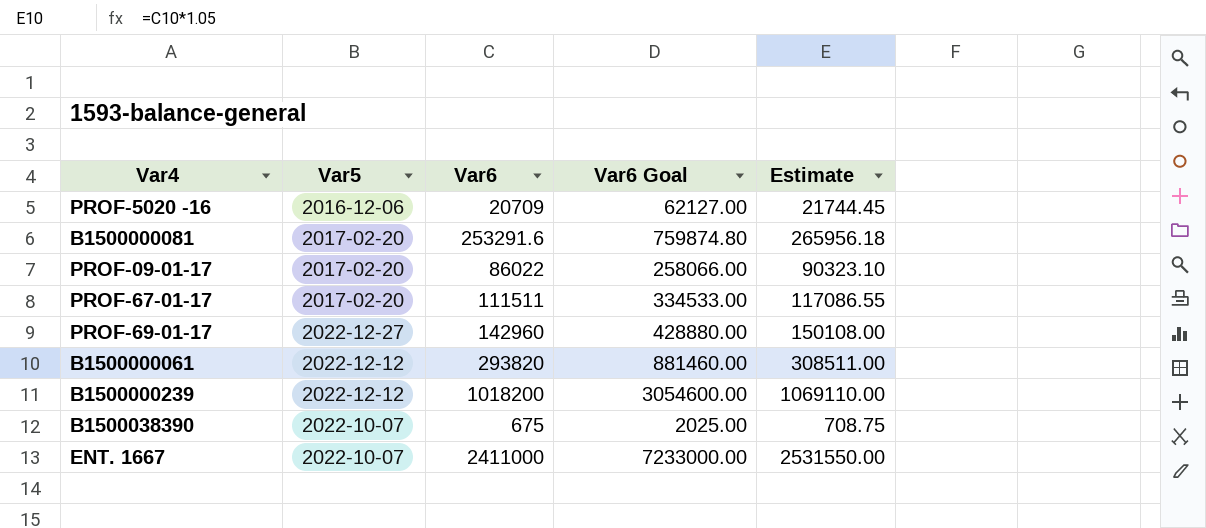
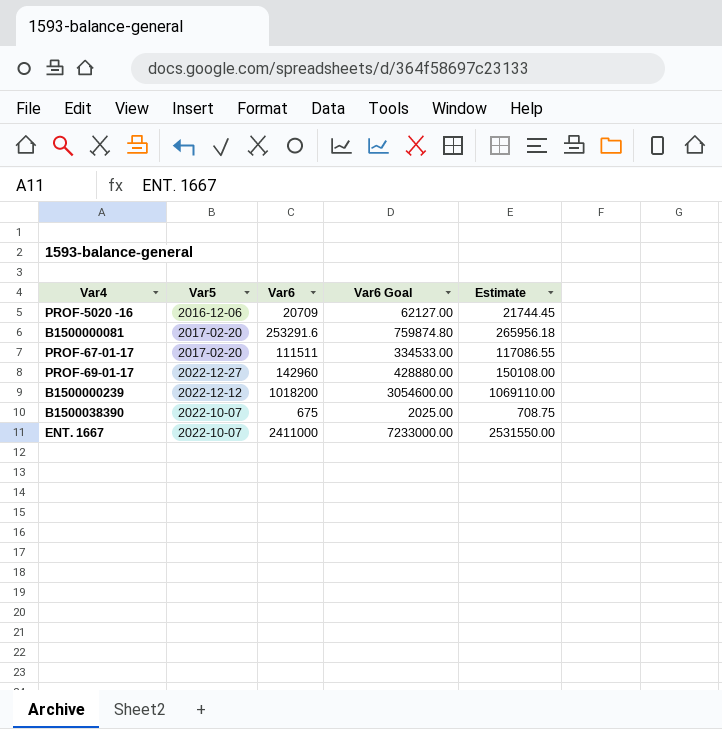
row PROF-09-01-17: 2017-02-20 | 86022 | 258066.00 | 90323.10 -> none
row B1500000061: 2022-12-12 | 293820 | 881460.00 | 308511.00 -> none

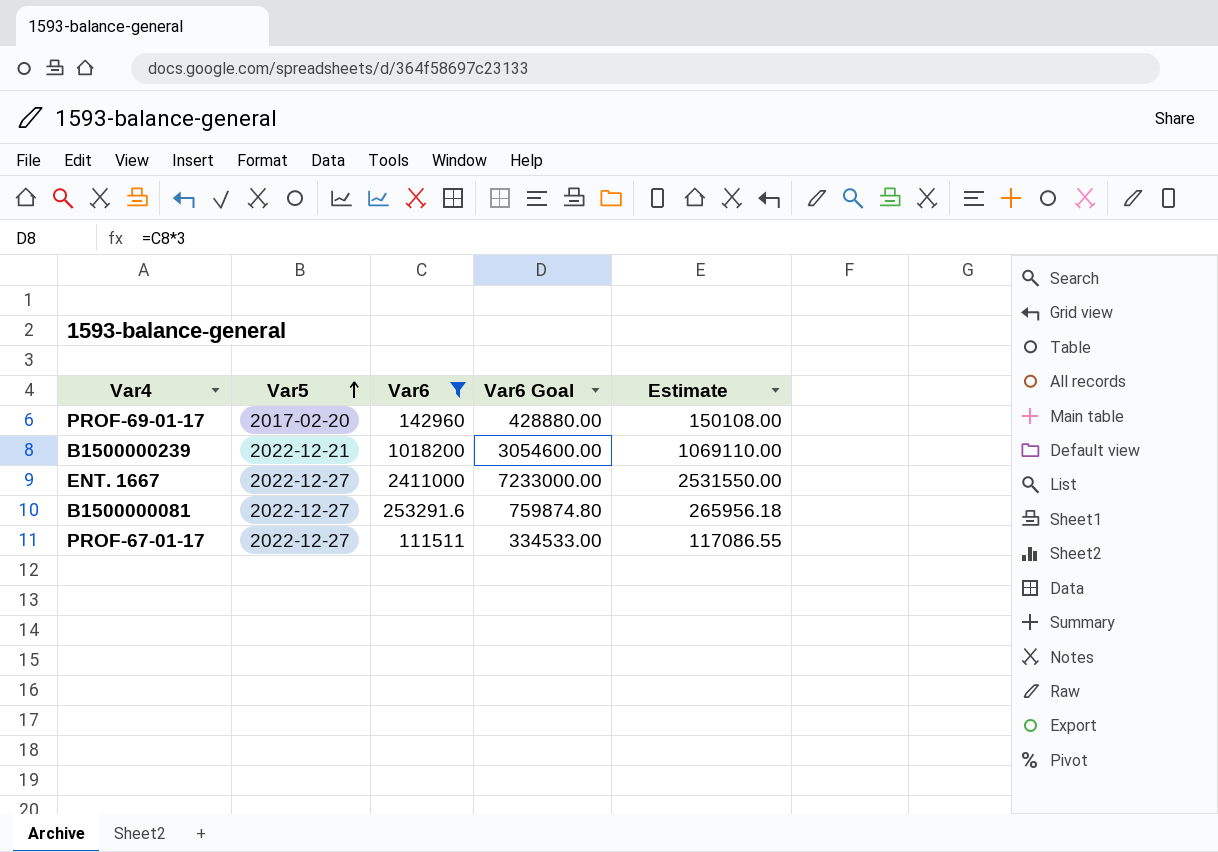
filter: none -> Var6 >= 111511
row order: none -> Var5 ascending
PROF-69-01-17 | Var5: 2022-12-27 -> 2017-02-20
B1500000239 | Var5: 2022-12-12 -> 2022-12-21
ENT. 1667 | Var5: 2022-10-07 -> 2022-12-27
B1500000081 | Var5: 2017-02-20 -> 2022-12-27
PROF-67-01-17 | Var5: 2017-02-20 -> 2022-12-27

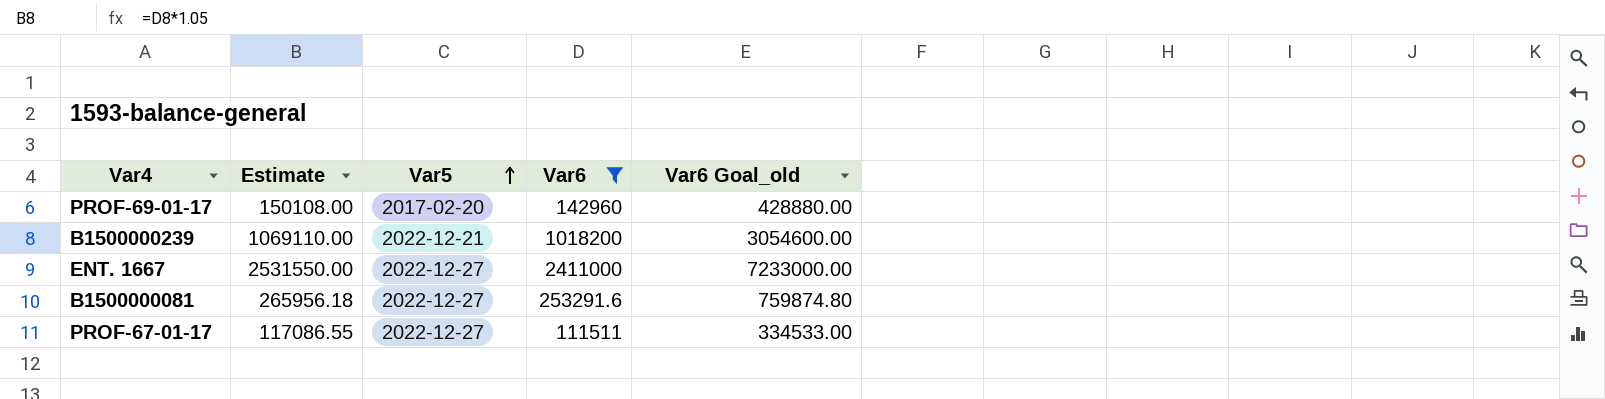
column Estimate | position: 5 -> 2
column name: Var6 Goal -> Var6 Goal_old

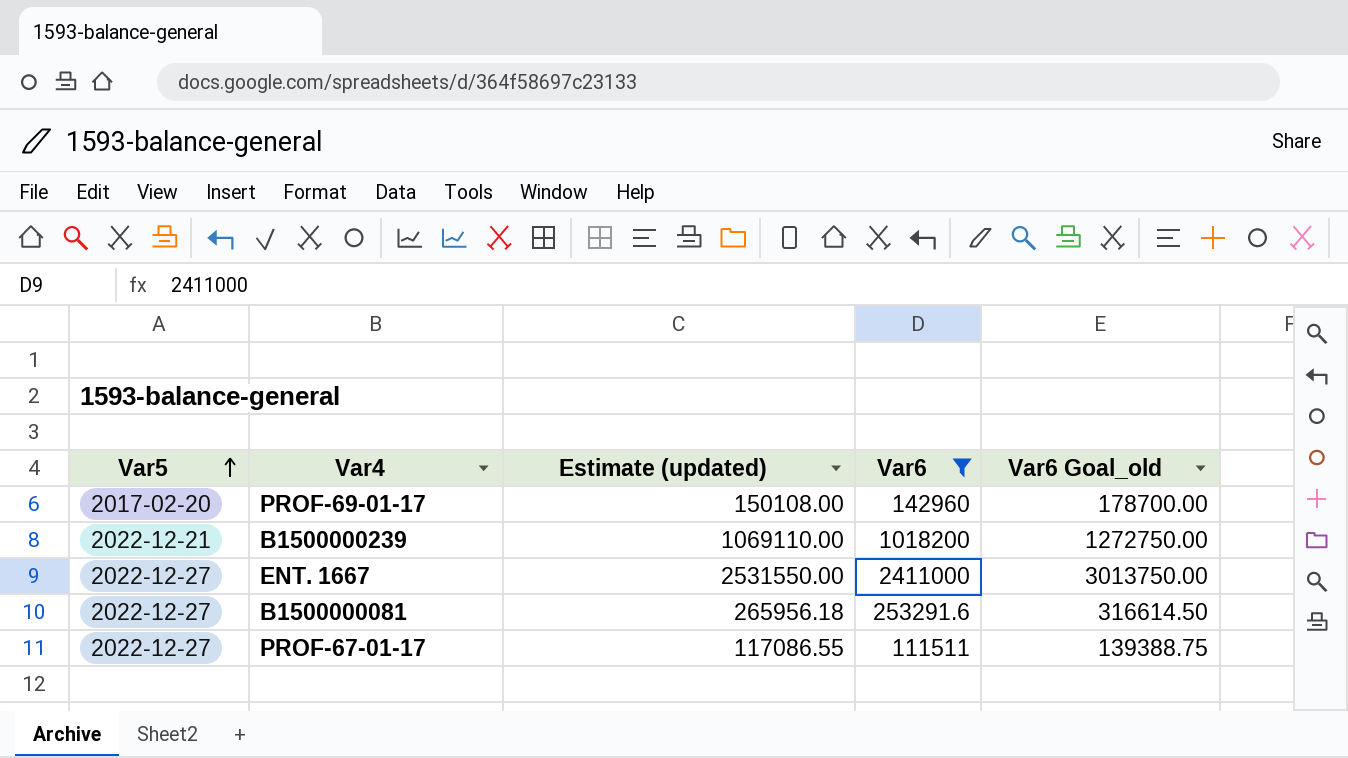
column Var5 | position: 3 -> 1
column name: Estimate -> Estimate (updated)
column Var6 Goal_old | formula: [Var6] * 3 -> [Var6] * 1.25

